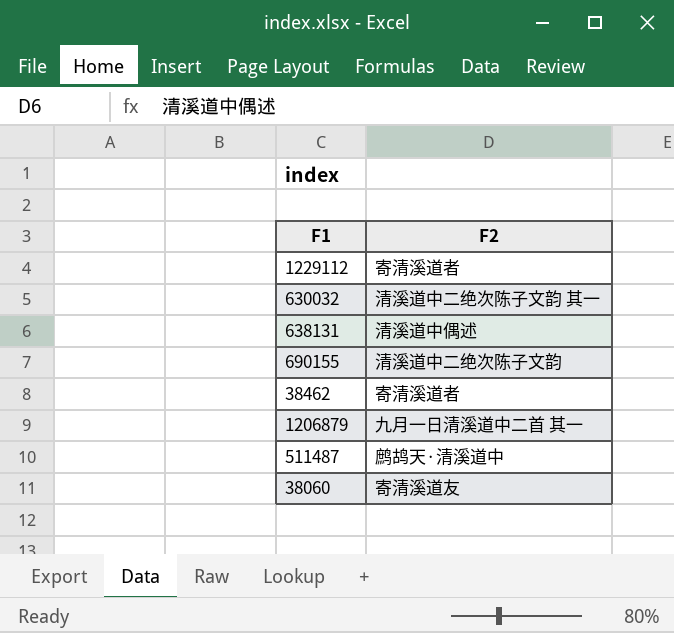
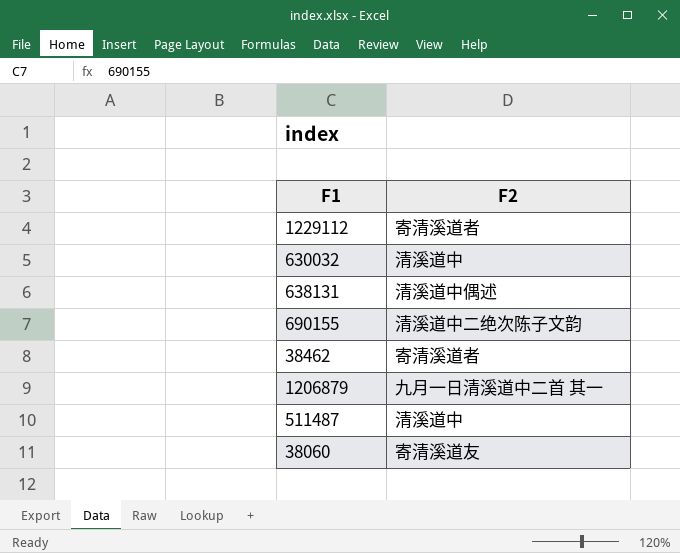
630032 | F2: 清溪道中二绝次陈子文韵 其一 -> 清溪道中
511487 | F2: 鹧鸪天·清溪道中 -> 清溪道中

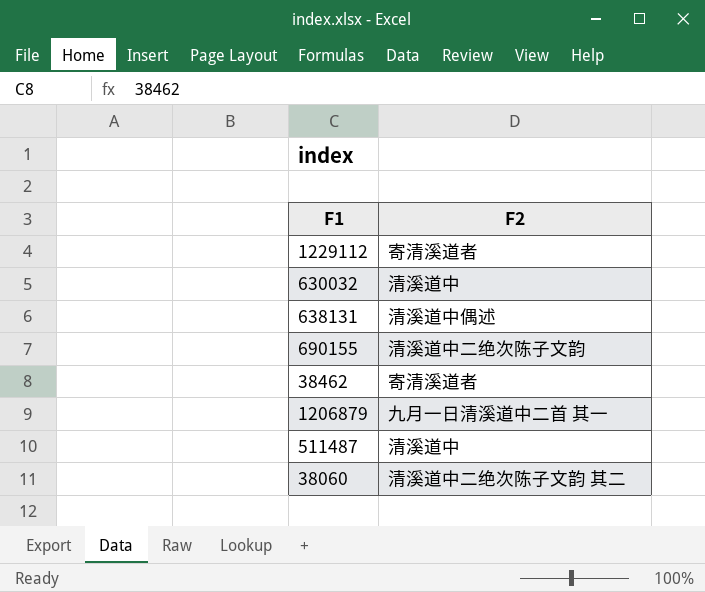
38060 | F2: 寄清溪道友 -> 清溪道中二绝次陈子文韵 其二

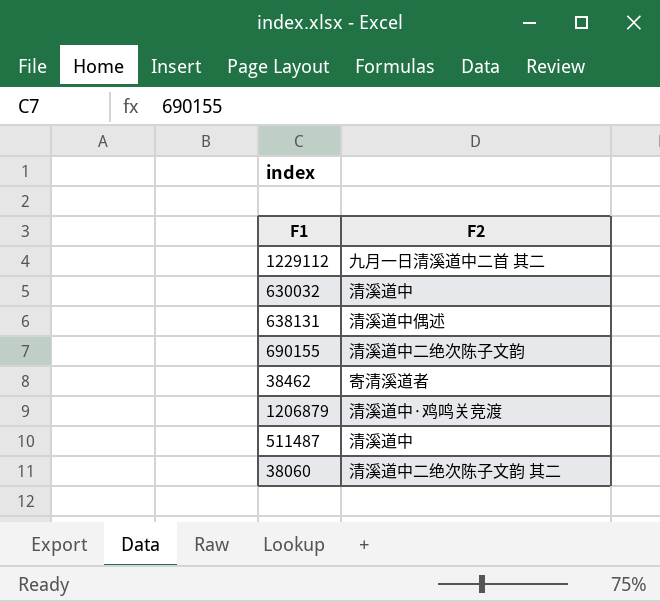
1229112 | F2: 寄清溪道者 -> 九月一日清溪道中二首 其二
1206879 | F2: 九月一日清溪道中二首 其一 -> 清溪道中·鸡鸣关竞渡

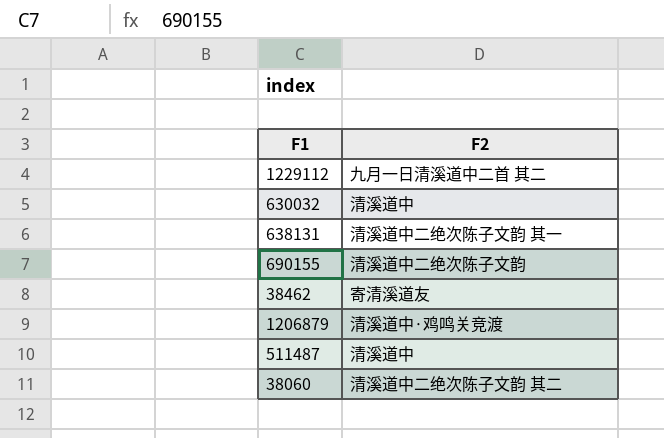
638131 | F2: 清溪道中偶述 -> 清溪道中二绝次陈子文韵 其一
38462 | F2: 寄清溪道者 -> 寄清溪道友

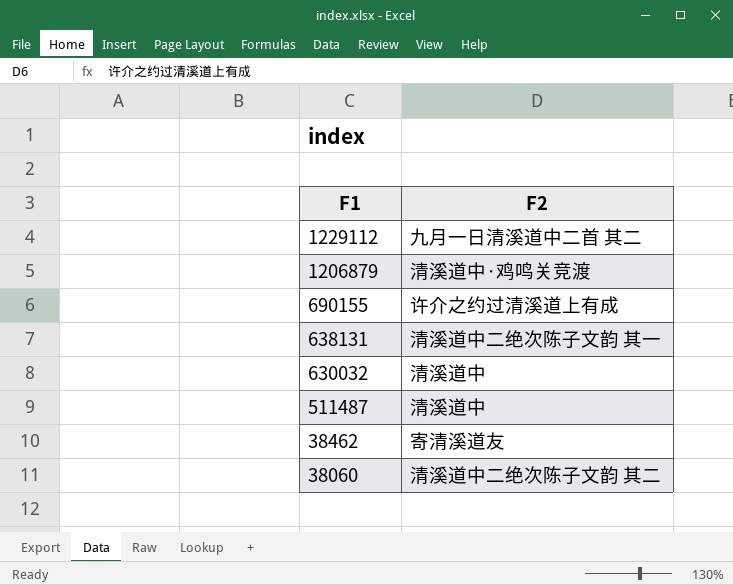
row order: none -> F1 descending
690155 | F2: 清溪道中二绝次陈子文韵 -> 许介之约过清溪道上有成

